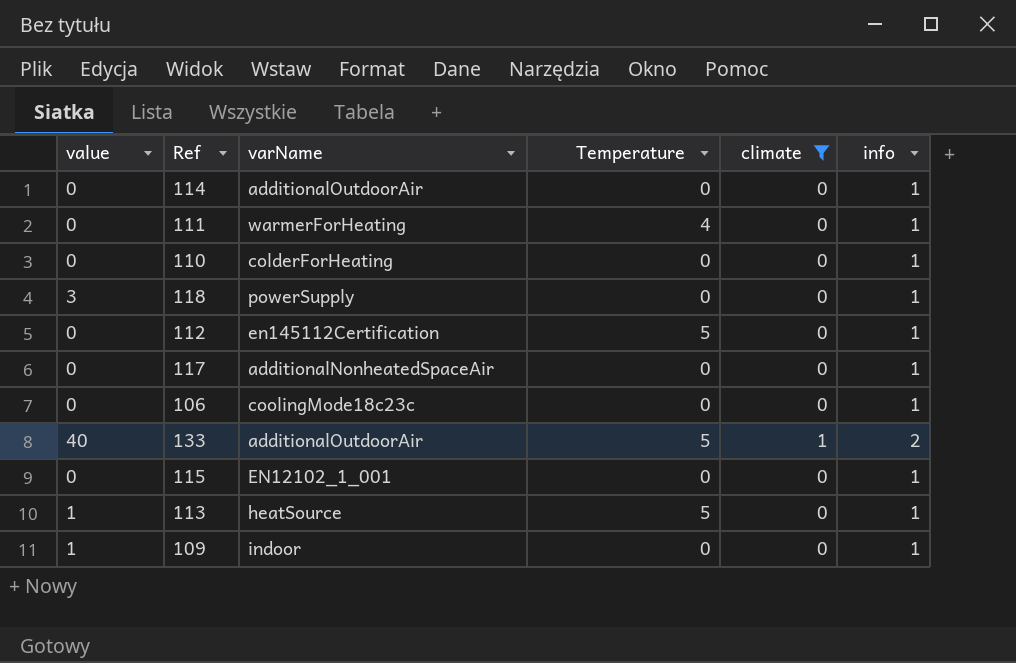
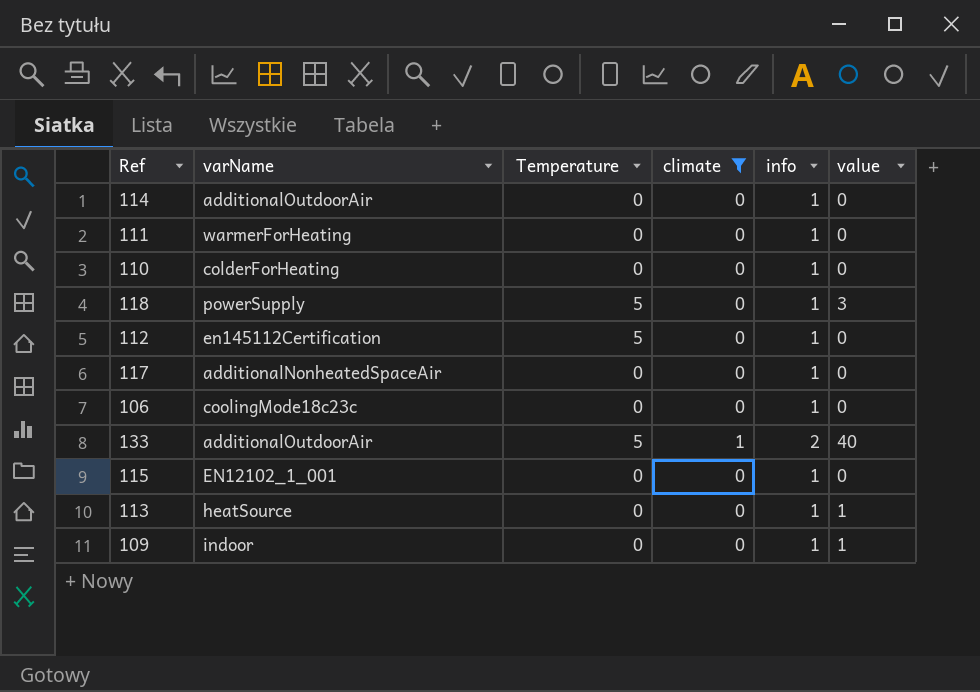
column value | position: 1 -> 6
111 | Temperature: 4 -> 0
118 | Temperature: 0 -> 5
113 | Temperature: 5 -> 0

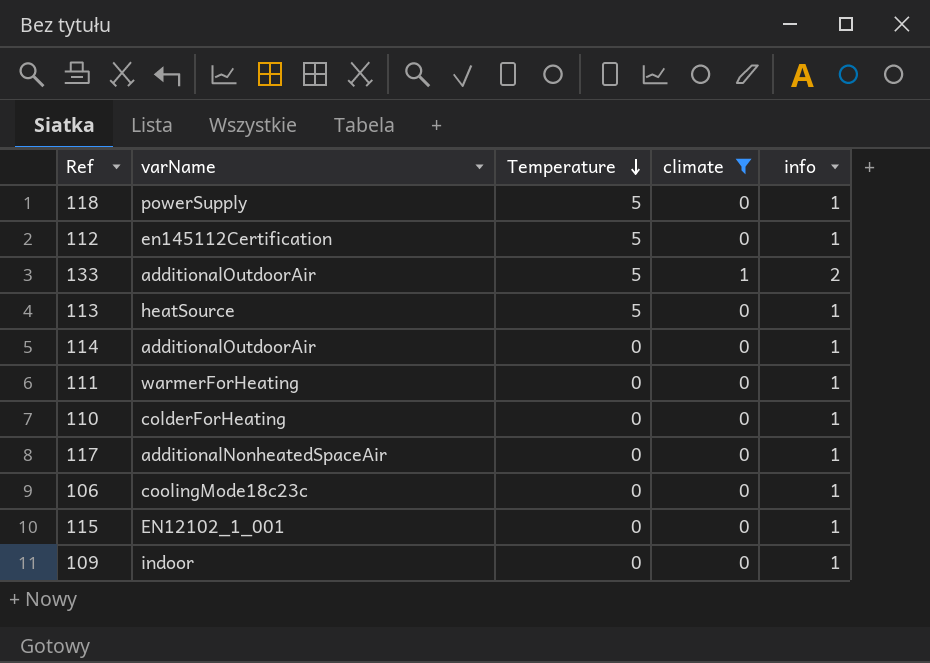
row order: none -> Temperature descending
column value | position: 6 -> none
113 | Temperature: 0 -> 5

